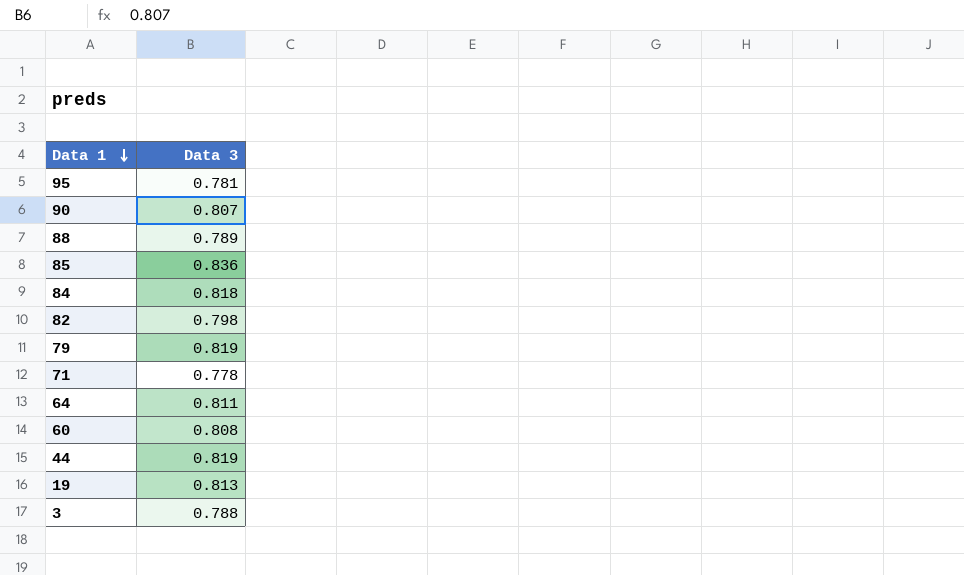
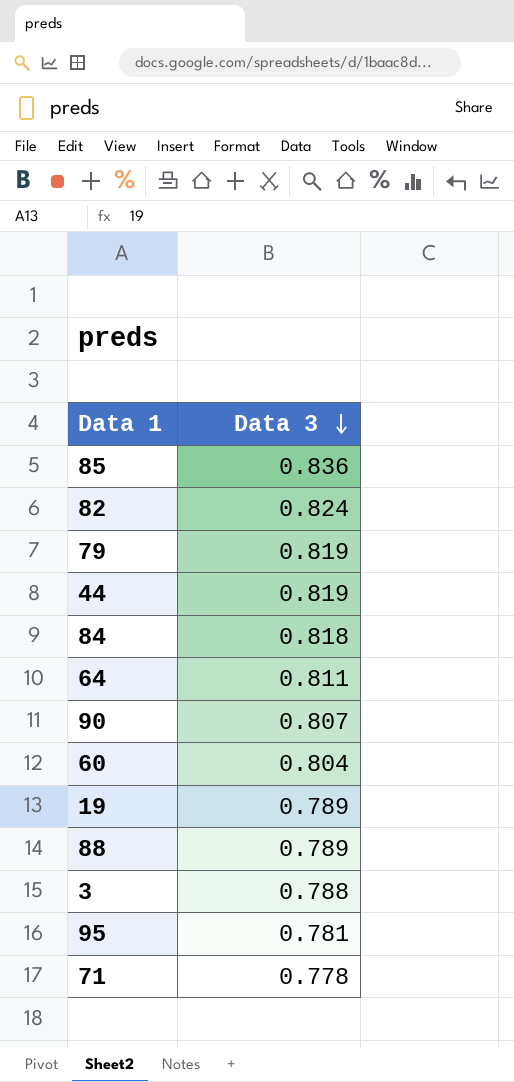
row order: Data 1 descending -> Data 3 descending
82 | Data 3: 0.798 -> 0.824
60 | Data 3: 0.808 -> 0.804
19 | Data 3: 0.813 -> 0.789

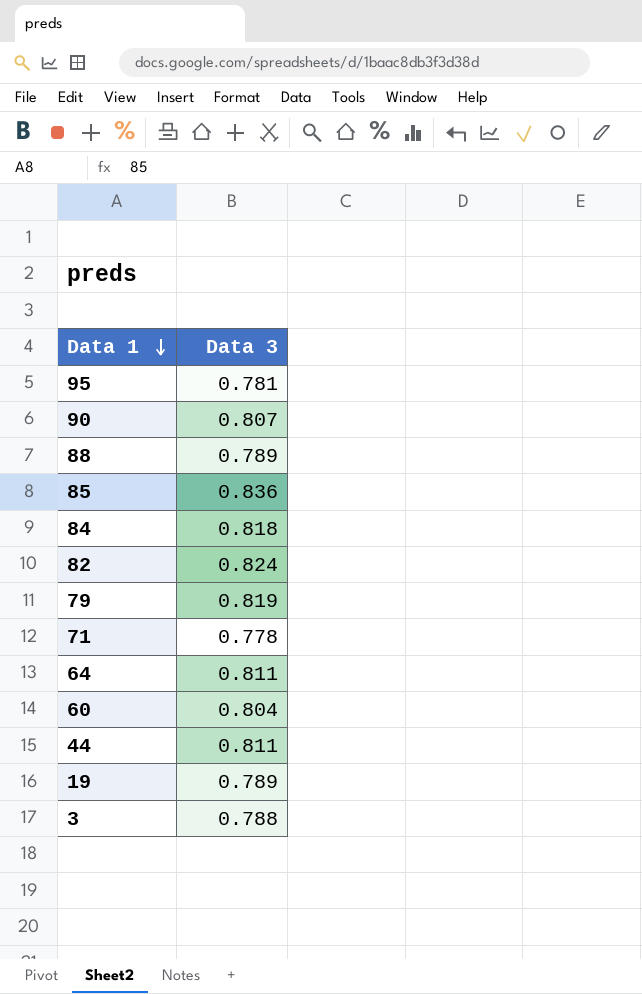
row order: Data 3 descending -> Data 1 descending
44 | Data 3: 0.819 -> 0.811

